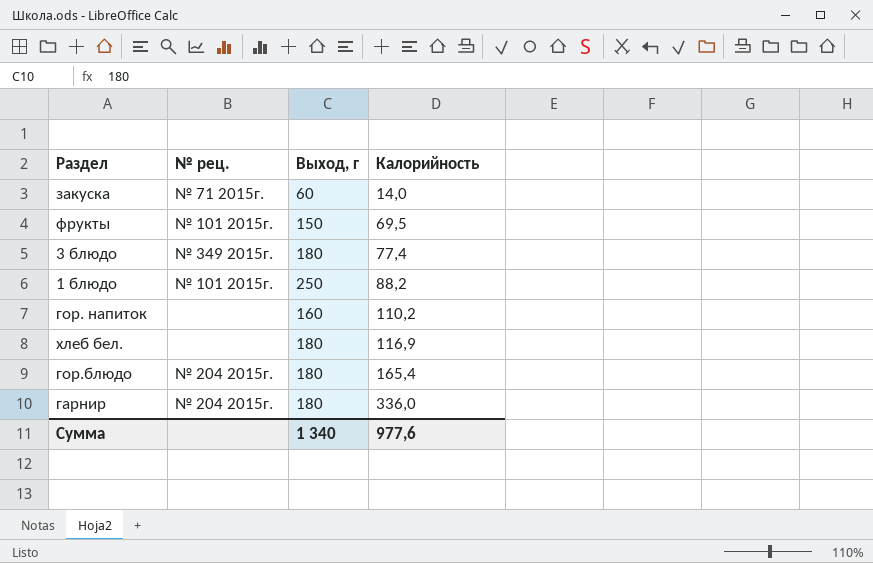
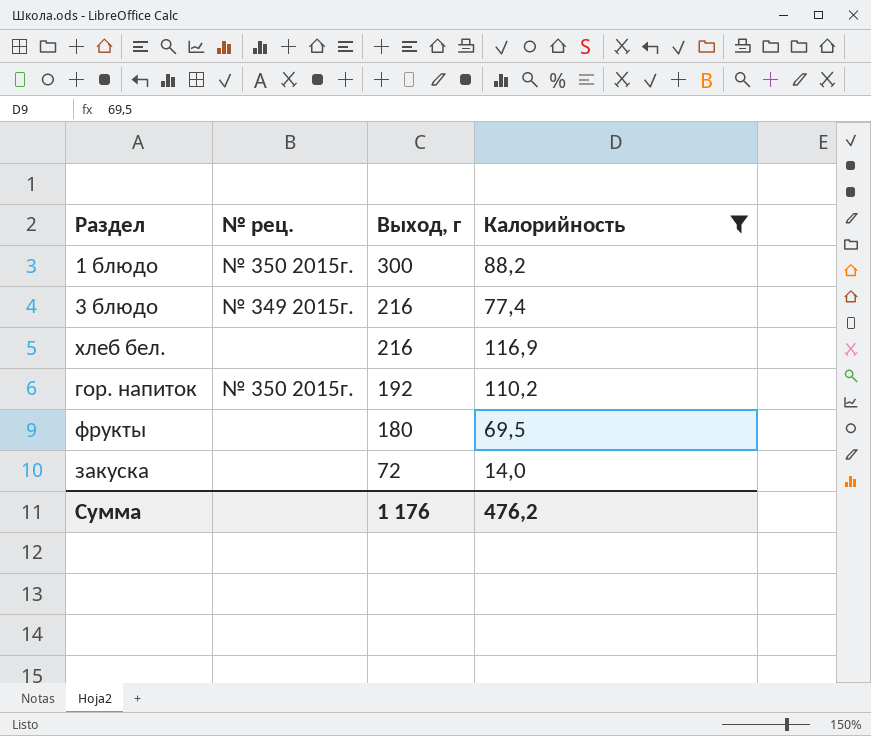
filter: none -> Калорийность <= 116,9
row order: Калорийность ascending -> Выход, г descending
1 блюдо | № рец.: № 101 2015г. -> № 350 2015г.
1 блюдо | Выход, г: 250 -> 300
3 блюдо | Выход, г: 180 -> 216
хлеб бел. | Выход, г: 180 -> 216
гор. напиток | № рец.: none -> № 350 2015г.
гор. напиток | Выход, г: 160 -> 192
фрукты | № рец.: № 101 2015г. -> none
фрукты | Выход, г: 150 -> 180
закуска | № рец.: № 71 2015г. -> none
закуска | Выход, г: 60 -> 72
Сумма | Выход, г: 1 340 -> 1 176
Сумма | Калорийность: 977,6 -> 476,2

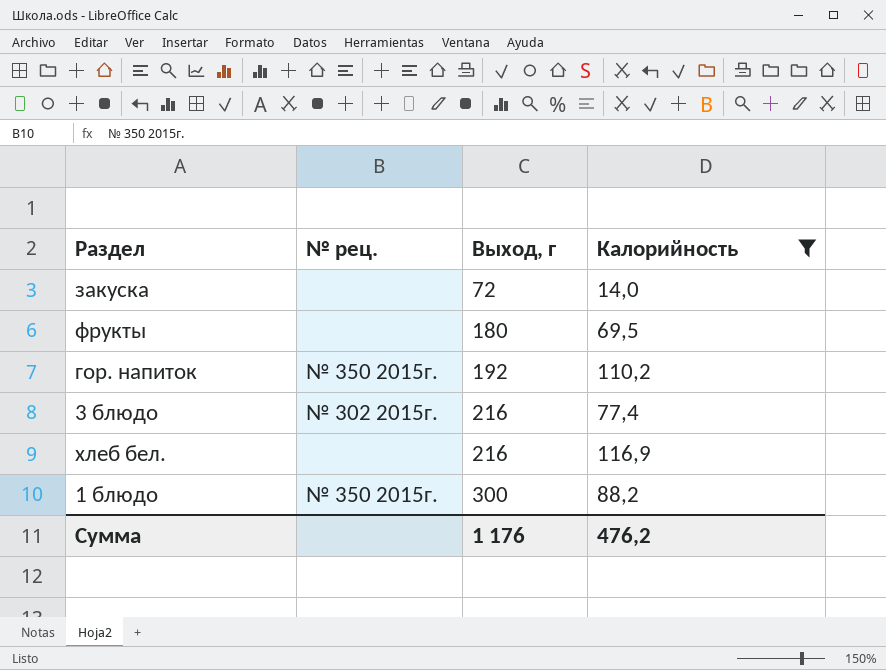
row order: Выход, г descending -> Выход, г ascending
3 блюдо | № рец.: № 349 2015г. -> № 302 2015г.

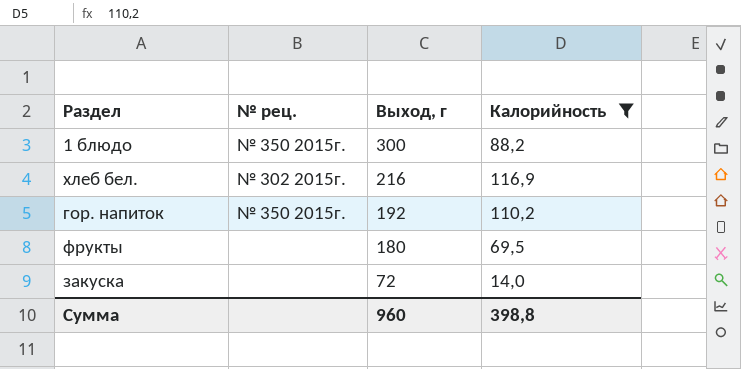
row order: Выход, г ascending -> Выход, г descending
row 3 блюдо: № 302 2015г. | 216 | 77,4 -> none
хлеб бел. | № рец.: none -> № 302 2015г.
Сумма | Выход, г: 1 176 -> 960
Сумма | Калорийность: 476,2 -> 398,8

